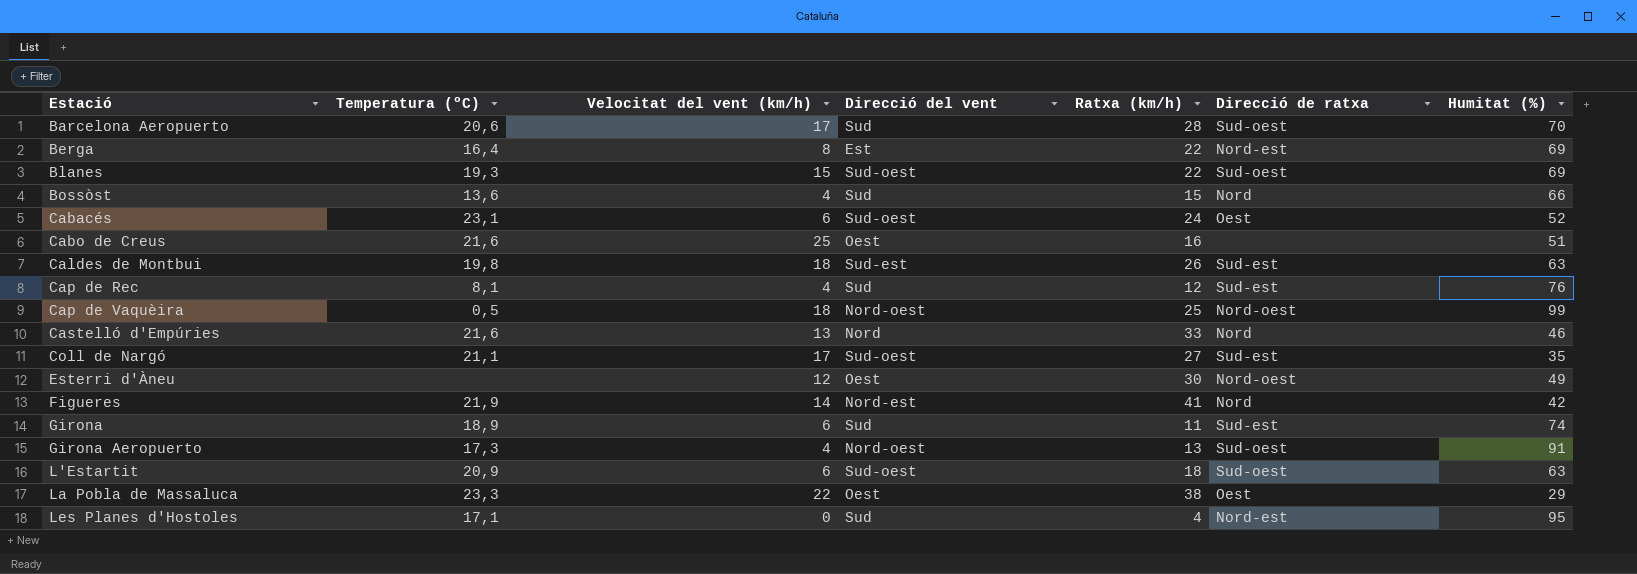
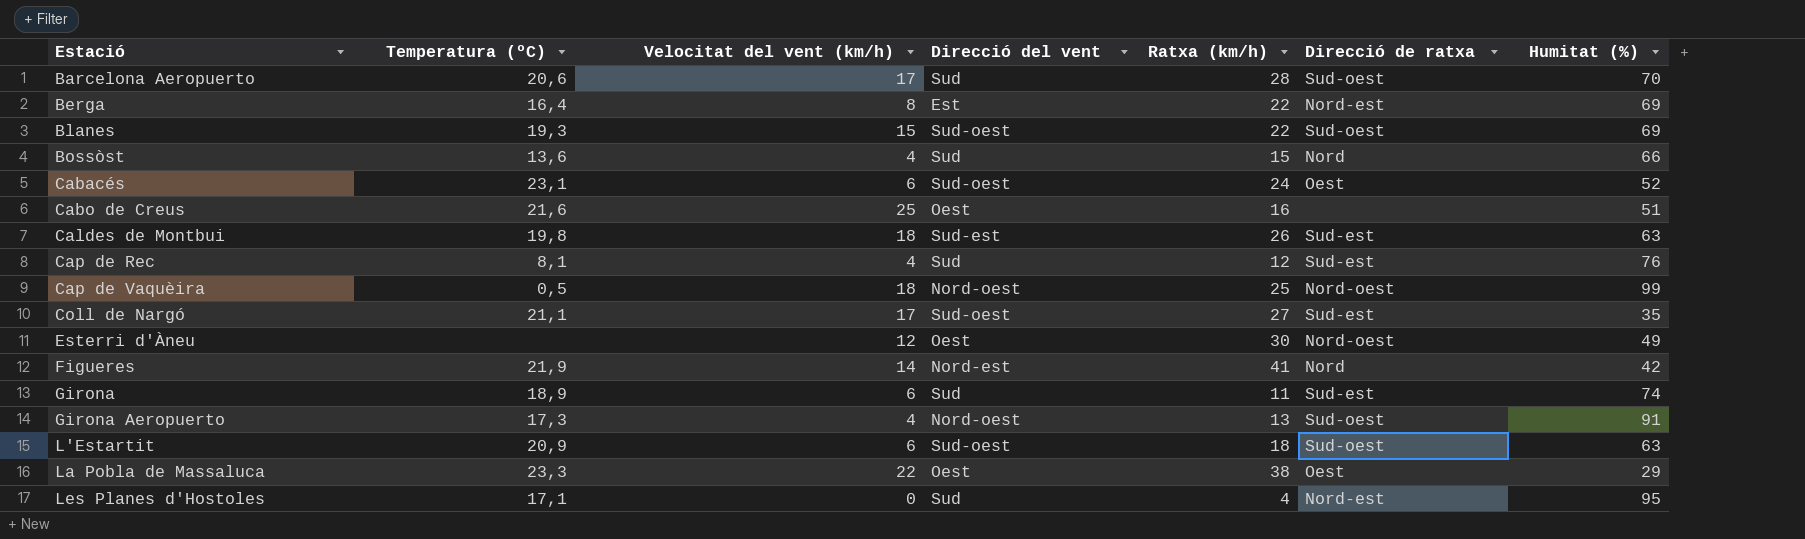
row Castelló d'Empúries: 21,6 | 13 | Nord | 33 | Nord | 46 -> none

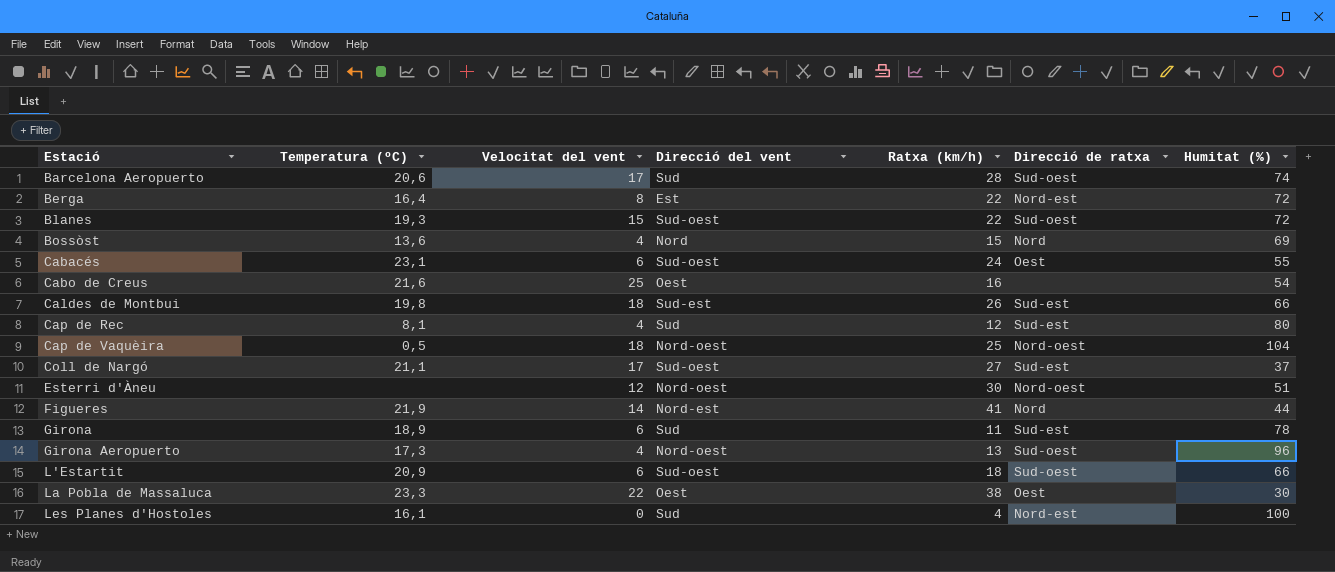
column name: Velocitat del vent (km/h) -> Velocitat del vent
Barcelona Aeropuerto | Humitat (%): 70 -> 74
Berga | Humitat (%): 69 -> 72
Blanes | Humitat (%): 69 -> 72
Bossòst | Direcció del vent: Sud -> Nord
Bossòst | Humitat (%): 66 -> 69
Cabacés | Humitat (%): 52 -> 55
Cabo de Creus | Humitat (%): 51 -> 54
Caldes de Montbui | Humitat (%): 63 -> 66
Cap de Rec | Humitat (%): 76 -> 80
Cap de Vaquèira | Humitat (%): 99 -> 104
Coll de Nargó | Humitat (%): 35 -> 37
Esterri d'Àneu | Direcció del vent: Oest -> Nord-oest
Esterri d'Àneu | Humitat (%): 49 -> 51
Figueres | Humitat (%): 42 -> 44
Girona | Humitat (%): 74 -> 78
Girona Aeropuerto | Humitat (%): 91 -> 96
L'Estartit | Humitat (%): 63 -> 66
La Pobla de Massaluca | Humitat (%): 29 -> 30
Les Planes d'Hostoles | Temperatura (ºC): 17,1 -> 16,1
Les Planes d'Hostoles | Humitat (%): 95 -> 100

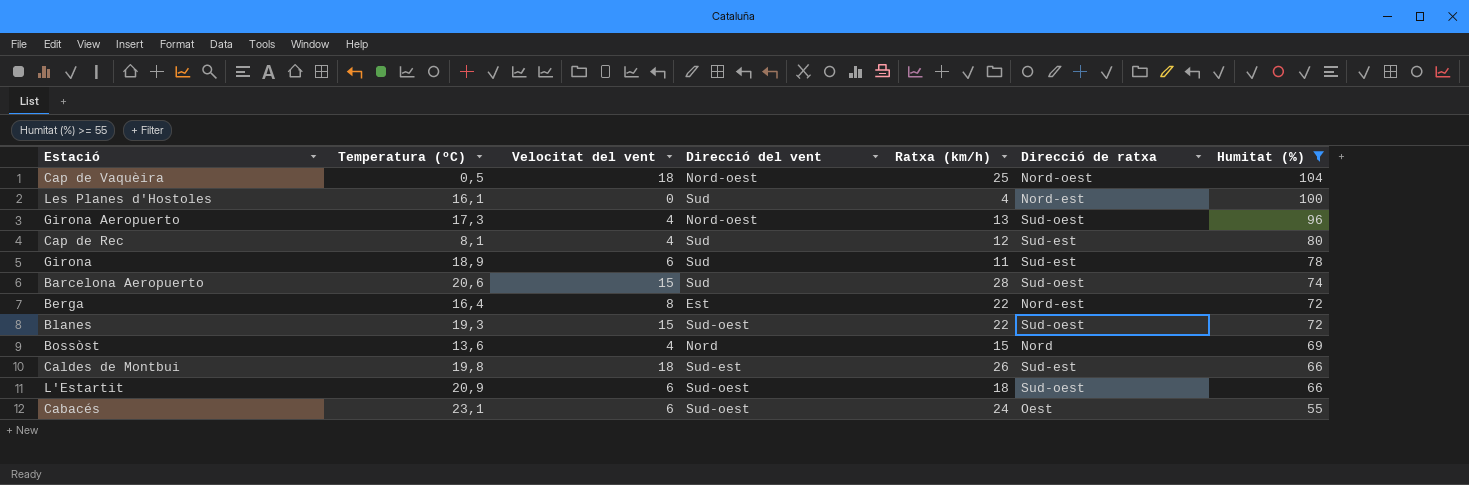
filter: none -> Humitat (%) >= 55
row order: Estació ascending -> Humitat (%) descending
Barcelona Aeropuerto | Velocitat del vent: 17 -> 15

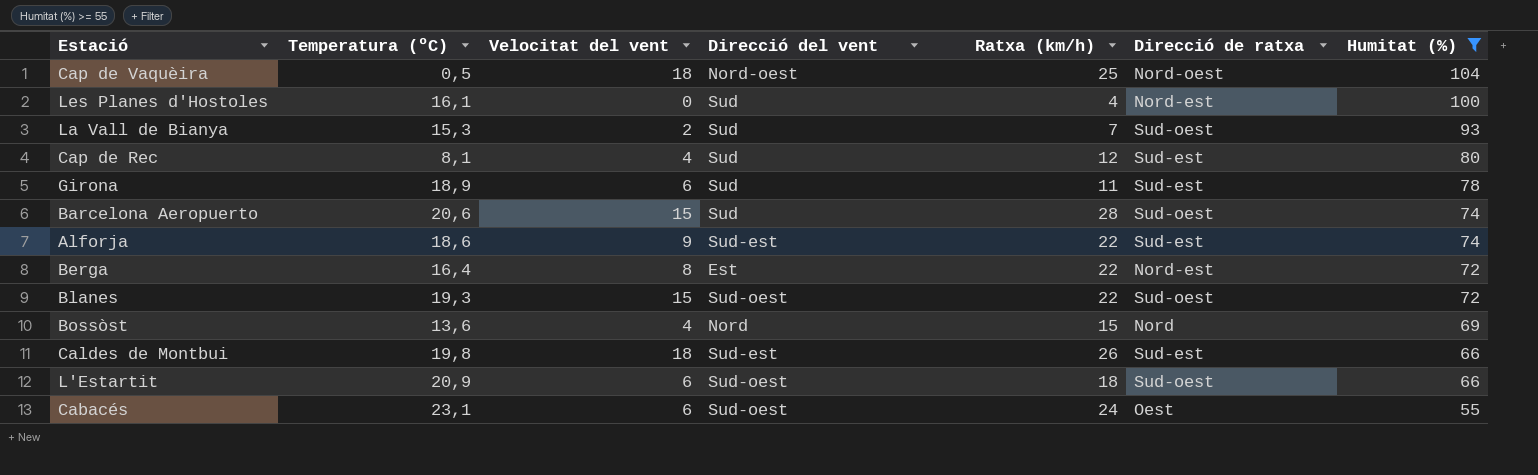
row Girona Aeropuerto: 17,3 | 4 | Nord-oest | 13 | Sud-oest | 96 -> none
row La Vall de Bianya: none -> 15,3 | 2 | Sud | 7 | Sud-oest | 93
row Alforja: none -> 18,6 | 9 | Sud-est | 22 | Sud-est | 74

